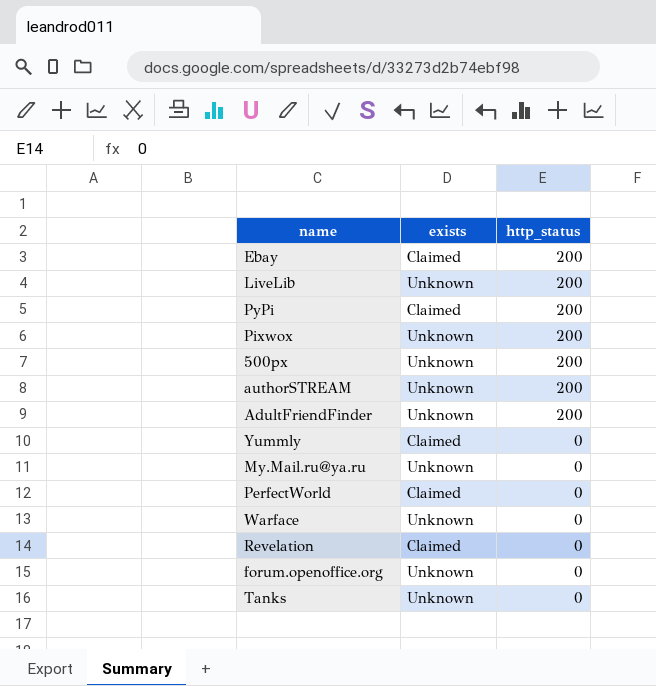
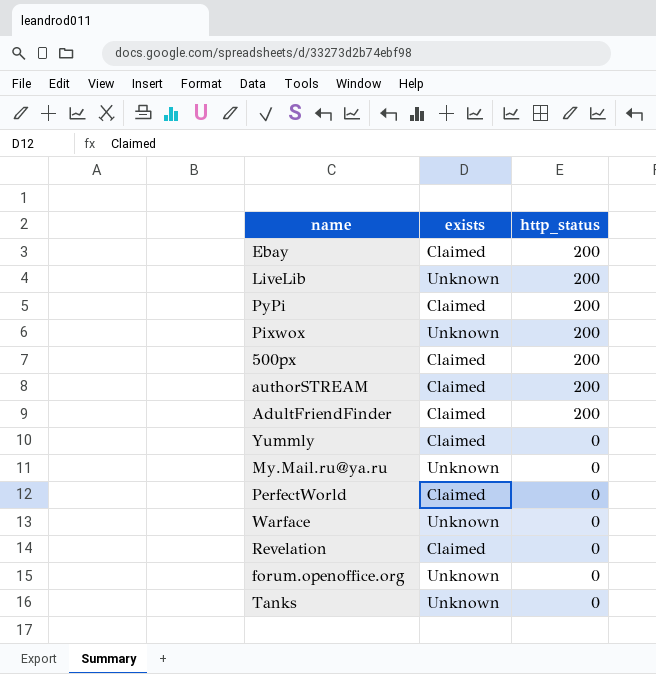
500px | exists: Unknown -> Claimed
authorSTREAM | exists: Unknown -> Claimed
AdultFriendFinder | exists: Unknown -> Claimed

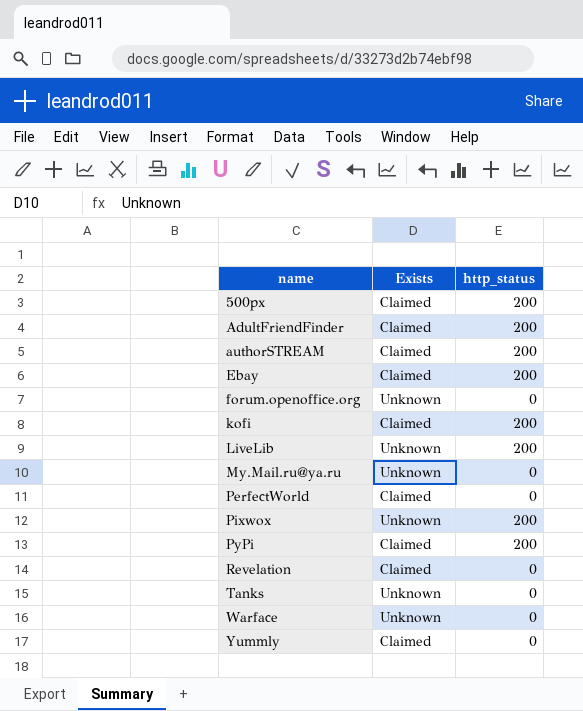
row order: http_status descending -> name ascending
column name: exists -> Exists
row kofi: none -> Claimed | 200

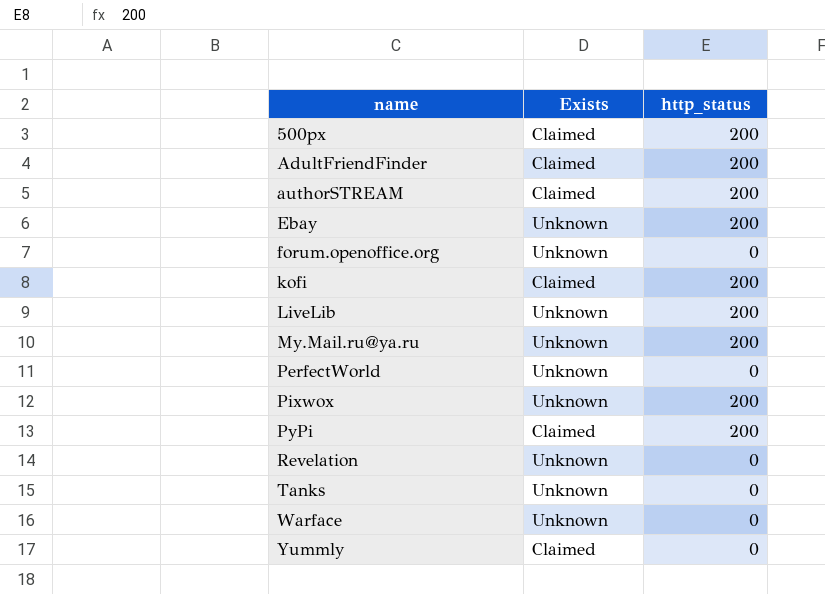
Ebay | Exists: Claimed -> Unknown
My.Mail.ru@ya.ru | http_status: 0 -> 200
PerfectWorld | Exists: Claimed -> Unknown
Revelation | Exists: Claimed -> Unknown

